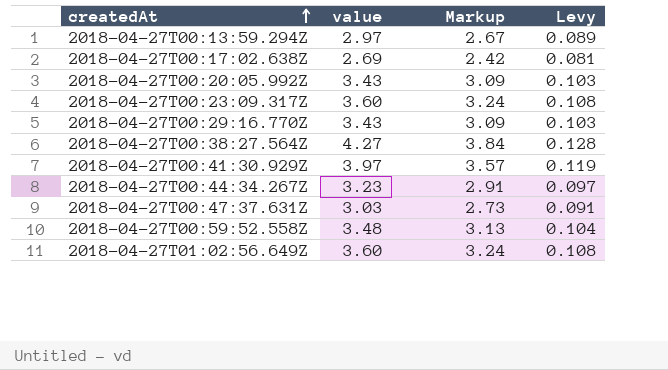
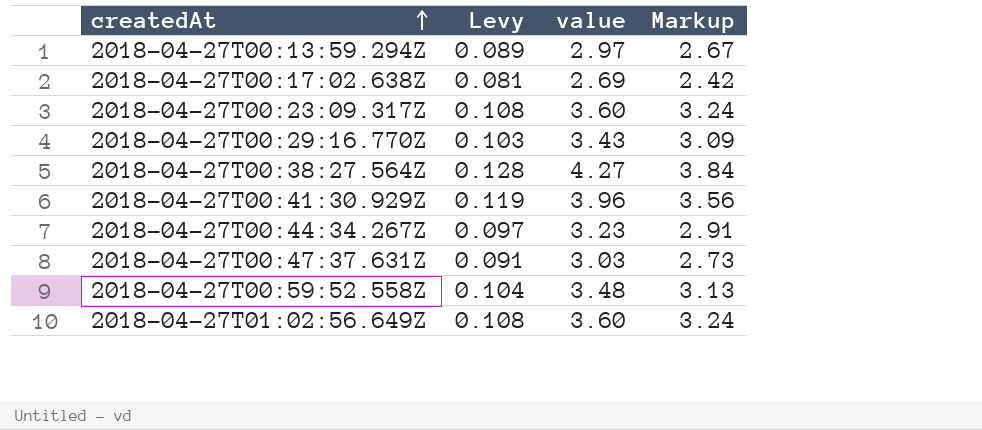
column Levy | position: 4 -> 2
row 2018-04-27T00:20:05.992Z: 3.43 | 3.09 | 0.103 -> none
2018-04-27T00:41:30.929Z | value: 3.97 -> 3.96
2018-04-27T00:41:30.929Z | Markup: 3.57 -> 3.56

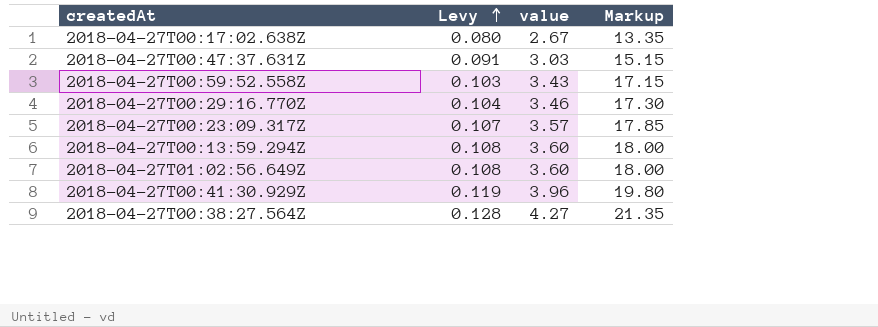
row order: createdAt ascending -> Levy ascending
column Markup | formula: [value] * 0.9 -> [value] * 5
row 2018-04-27T00:44:34.267Z: 0.097 | 3.23 | 2.91 -> none
2018-04-27T00:17:02.638Z | Levy: 0.081 -> 0.080
2018-04-27T00:17:02.638Z | value: 2.69 -> 2.67
2018-04-27T00:59:52.558Z | Levy: 0.104 -> 0.103
2018-04-27T00:59:52.558Z | value: 3.48 -> 3.43
2018-04-27T00:29:16.770Z | Levy: 0.103 -> 0.104
2018-04-27T00:29:16.770Z | value: 3.43 -> 3.46
2018-04-27T00:23:09.317Z | Levy: 0.108 -> 0.107
2018-04-27T00:23:09.317Z | value: 3.60 -> 3.57
2018-04-27T00:13:59.294Z | Levy: 0.089 -> 0.108
2018-04-27T00:13:59.294Z | value: 2.97 -> 3.60

